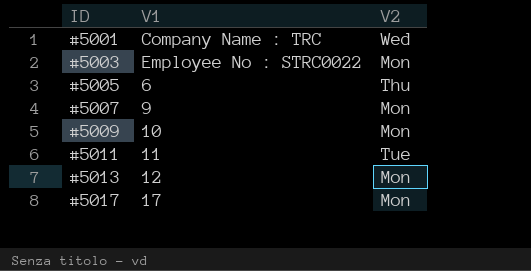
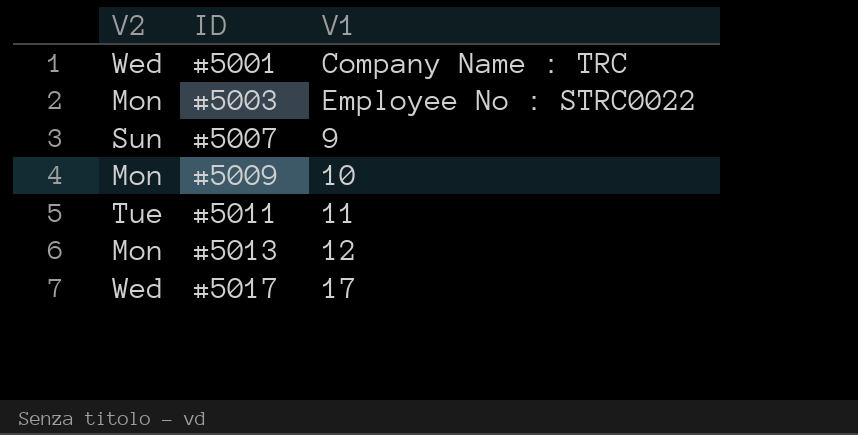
column V2 | position: 3 -> 1
row #5005: 6 | Thu -> none
#5007 | V2: Mon -> Sun
#5017 | V2: Mon -> Wed

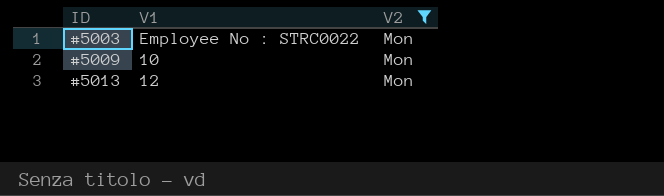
filter: none -> V2 = Mon
column V2 | position: 1 -> 3

